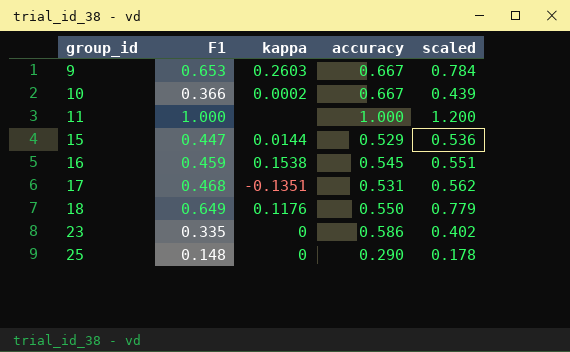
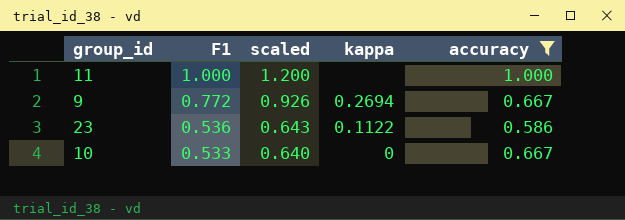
filter: none -> accuracy >= 0.586
row order: group_id ascending -> F1 descending
column scaled | position: 5 -> 3
9 | F1: 0.653 -> 0.772
9 | scaled: 0.784 -> 0.926
9 | kappa: 0.2603 -> 0.2694
23 | F1: 0.335 -> 0.536
23 | scaled: 0.402 -> 0.643
23 | kappa: 0 -> 0.1122
10 | F1: 0.366 -> 0.533
10 | scaled: 0.439 -> 0.640
10 | kappa: 0.0002 -> 0

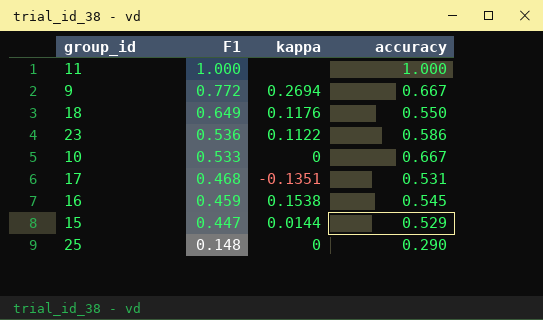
filter: accuracy >= 0.586 -> none
column scaled | formula: [F1] * 1.2 -> none

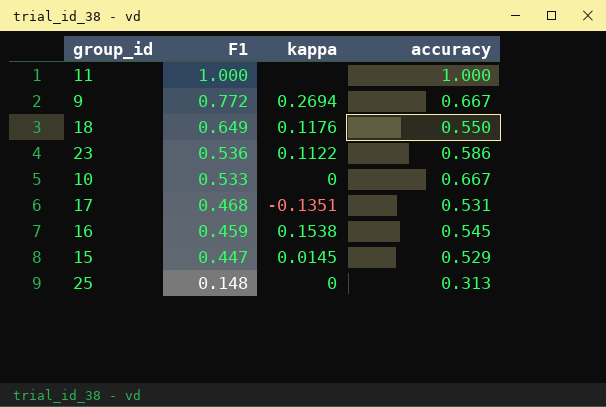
15 | kappa: 0.0144 -> 0.0145
25 | accuracy: 0.290 -> 0.313

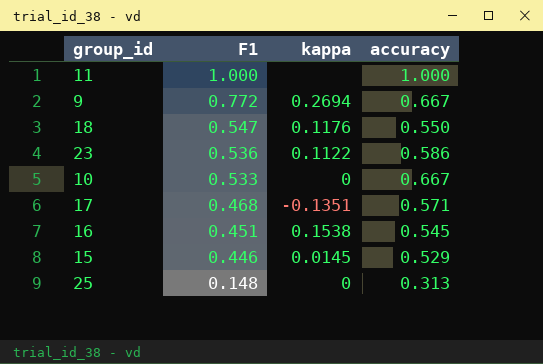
18 | F1: 0.649 -> 0.547
17 | accuracy: 0.531 -> 0.571
16 | F1: 0.459 -> 0.451
15 | F1: 0.447 -> 0.446

